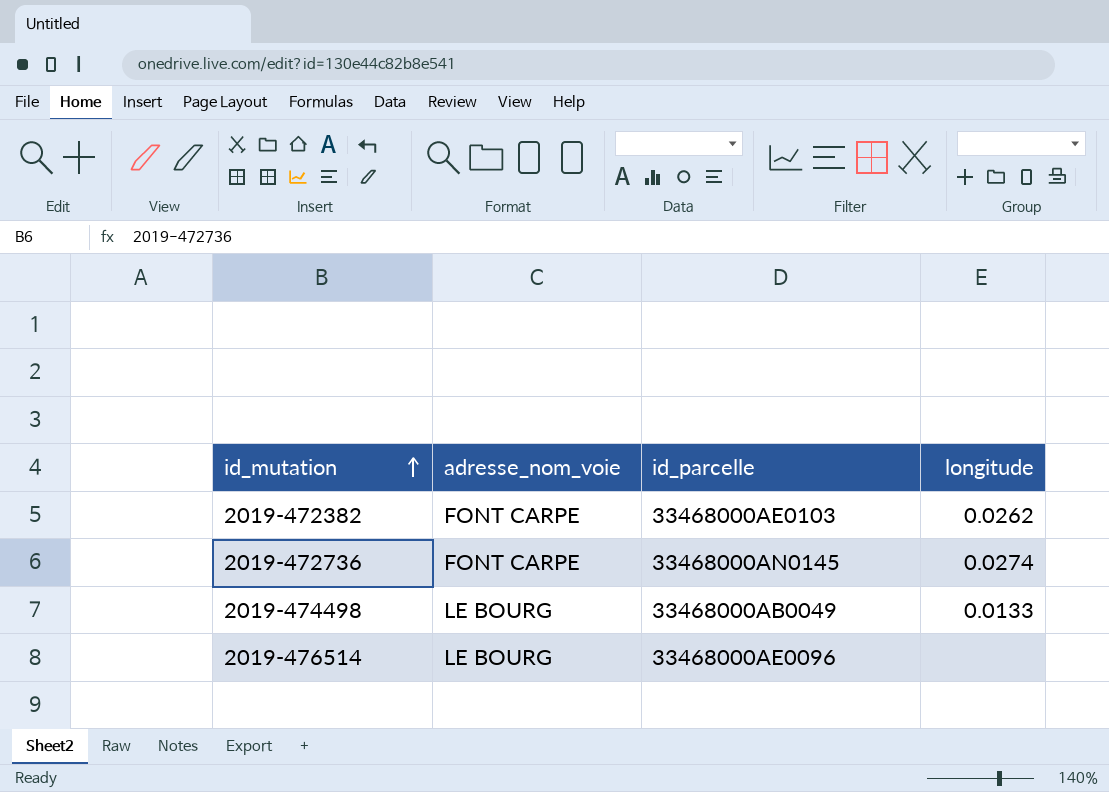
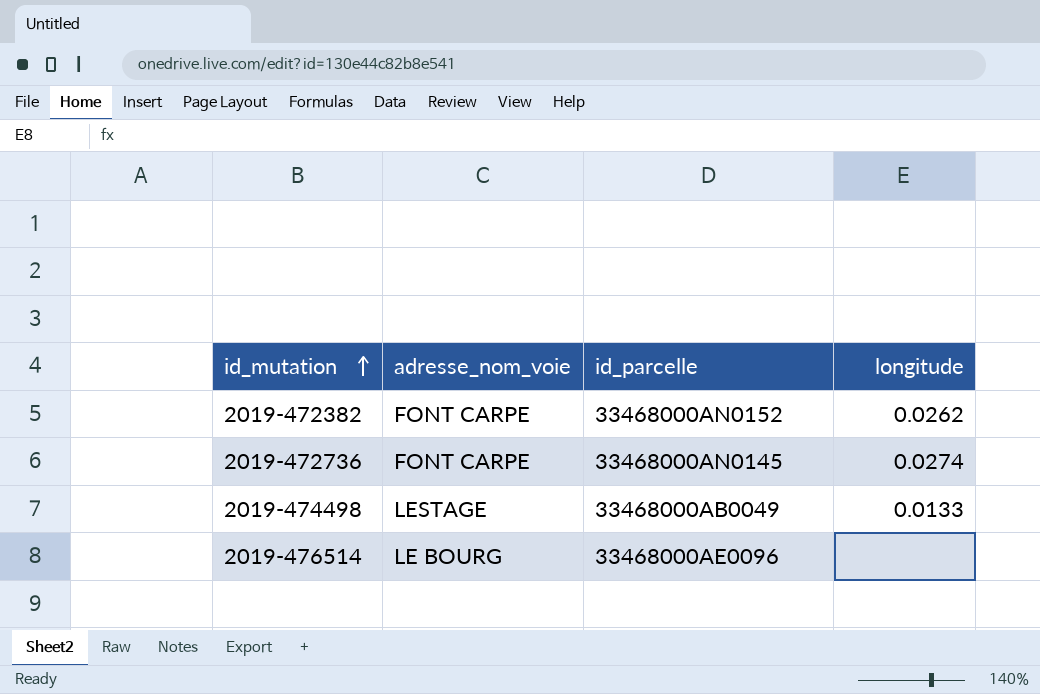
2019-472382 | id_parcelle: 33468000AE0103 -> 33468000AN0152
2019-474498 | adresse_nom_voie: LE BOURG -> LESTAGE

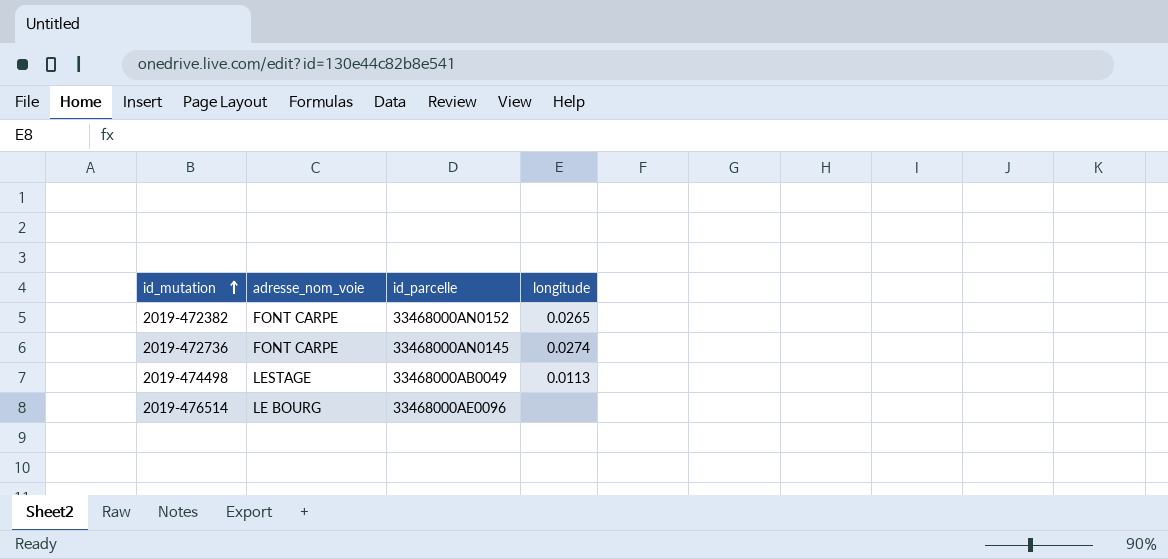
2019-472382 | longitude: 0.0262 -> 0.0265
2019-474498 | longitude: 0.0133 -> 0.0113

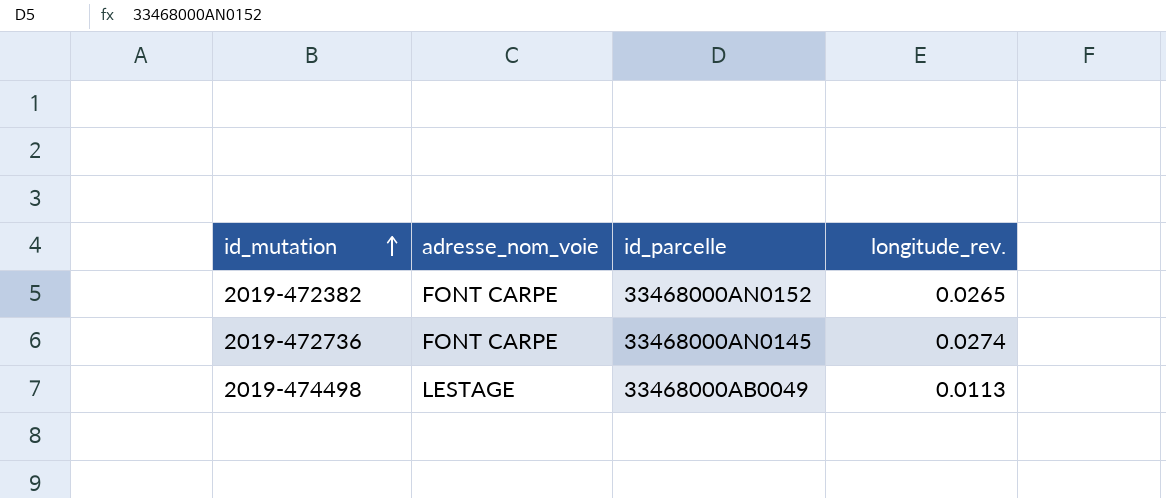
column name: longitude -> longitude_rev.
row 2019-476514: LE BOURG | 33468000AE0096 | none -> none

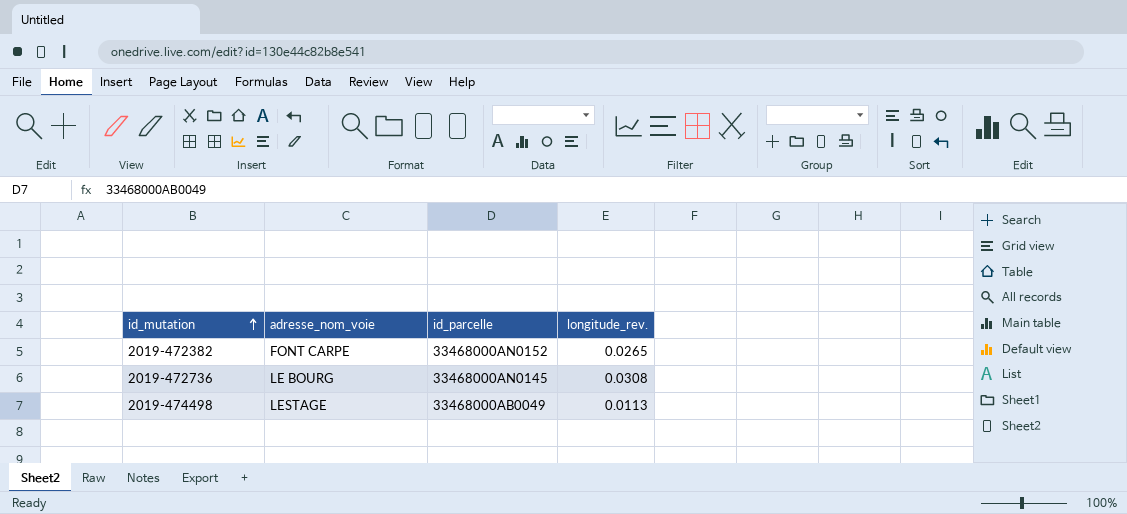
2019-472736 | adresse_nom_voie: FONT CARPE -> LE BOURG
2019-472736 | longitude_rev.: 0.0274 -> 0.0308

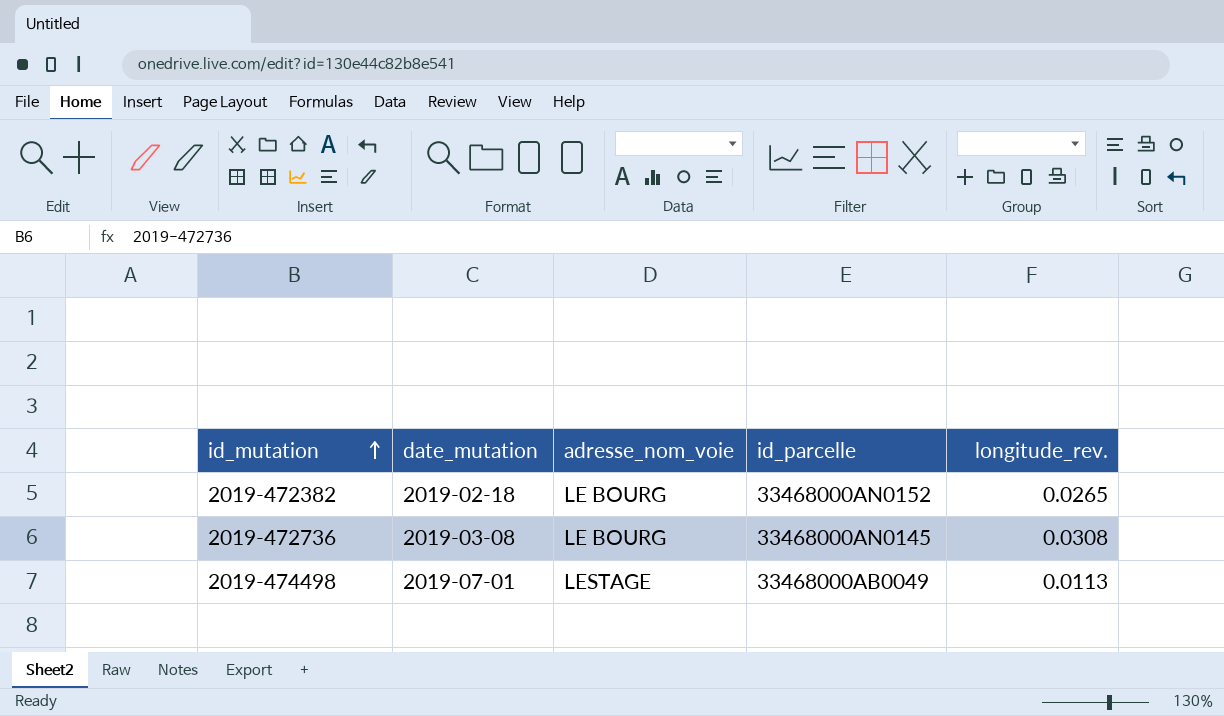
column date_mutation | position: none -> 2
2019-472382 | adresse_nom_voie: FONT CARPE -> LE BOURG

